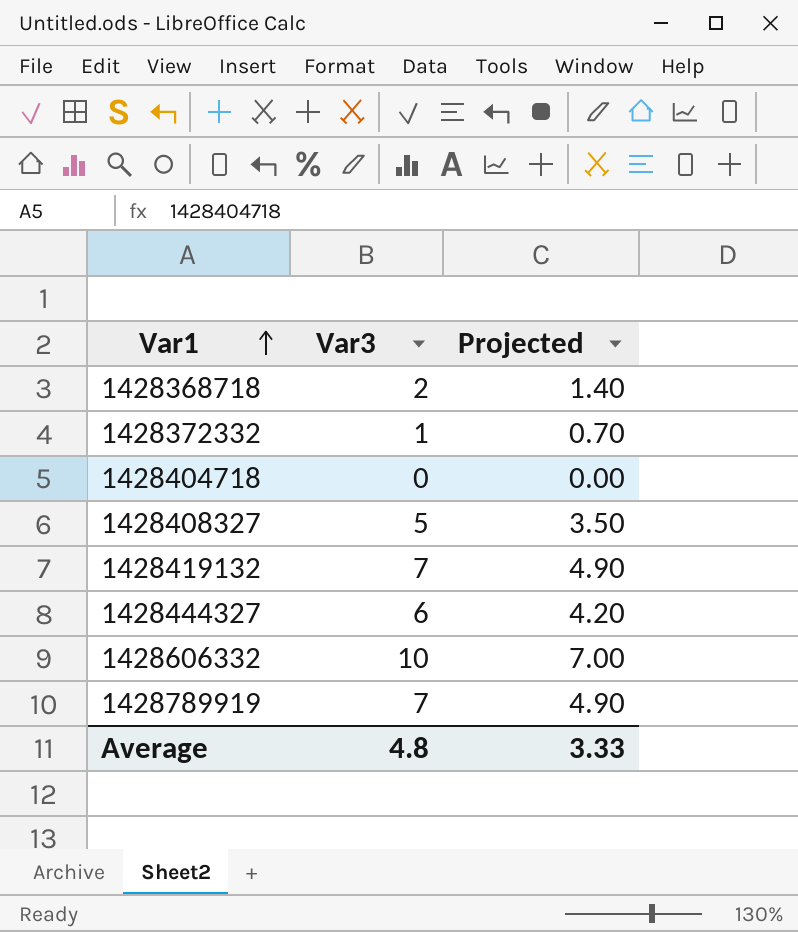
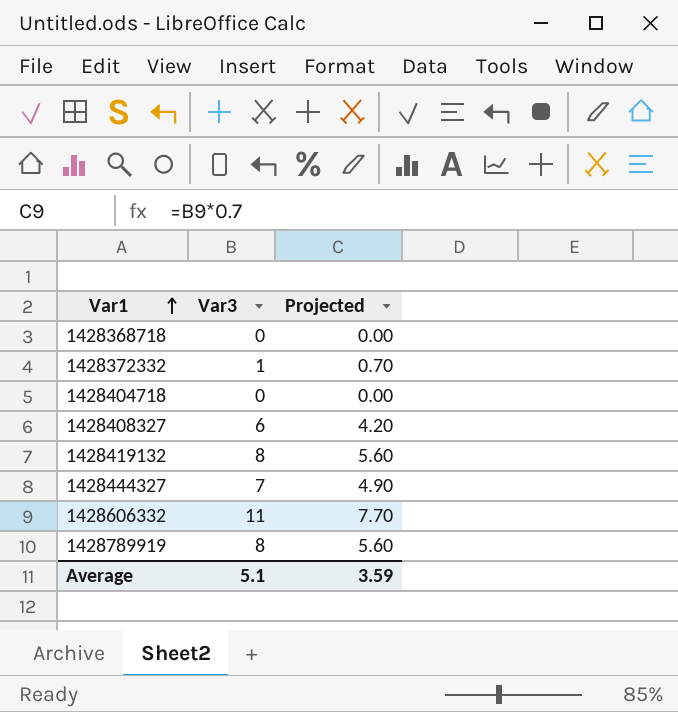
1428368718 | Var3: 2 -> 0
1428368718 | Projected: 1.40 -> 0.00
1428408327 | Var3: 5 -> 6
1428408327 | Projected: 3.50 -> 4.20
1428419132 | Var3: 7 -> 8
1428419132 | Projected: 4.90 -> 5.60
1428444327 | Var3: 6 -> 7
1428444327 | Projected: 4.20 -> 4.90
1428606332 | Var3: 10 -> 11
1428606332 | Projected: 7.00 -> 7.70
1428789919 | Var3: 7 -> 8
1428789919 | Projected: 4.90 -> 5.60
Average | Var3: 4.8 -> 5.1
Average | Projected: 3.33 -> 3.59

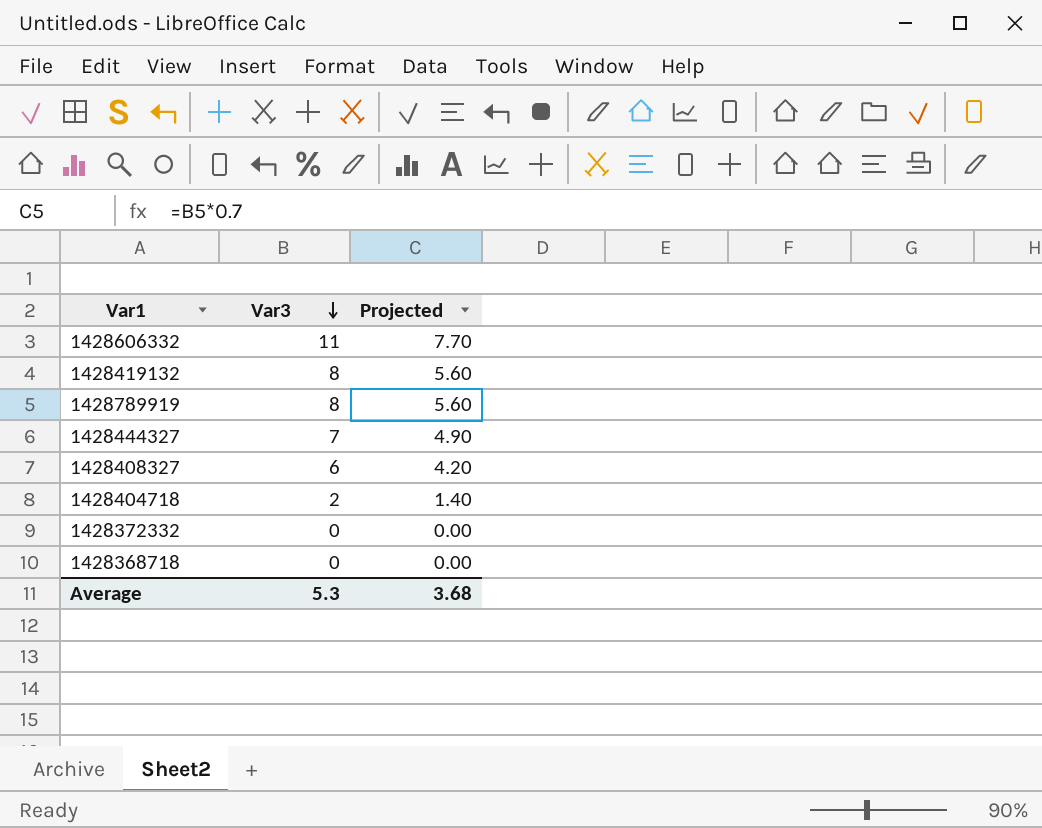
row order: Var1 ascending -> Var3 descending
1428404718 | Var3: 0 -> 2
1428404718 | Projected: 0.00 -> 1.40
1428372332 | Var3: 1 -> 0
1428372332 | Projected: 0.70 -> 0.00
Average | Var3: 5.1 -> 5.3
Average | Projected: 3.59 -> 3.68

